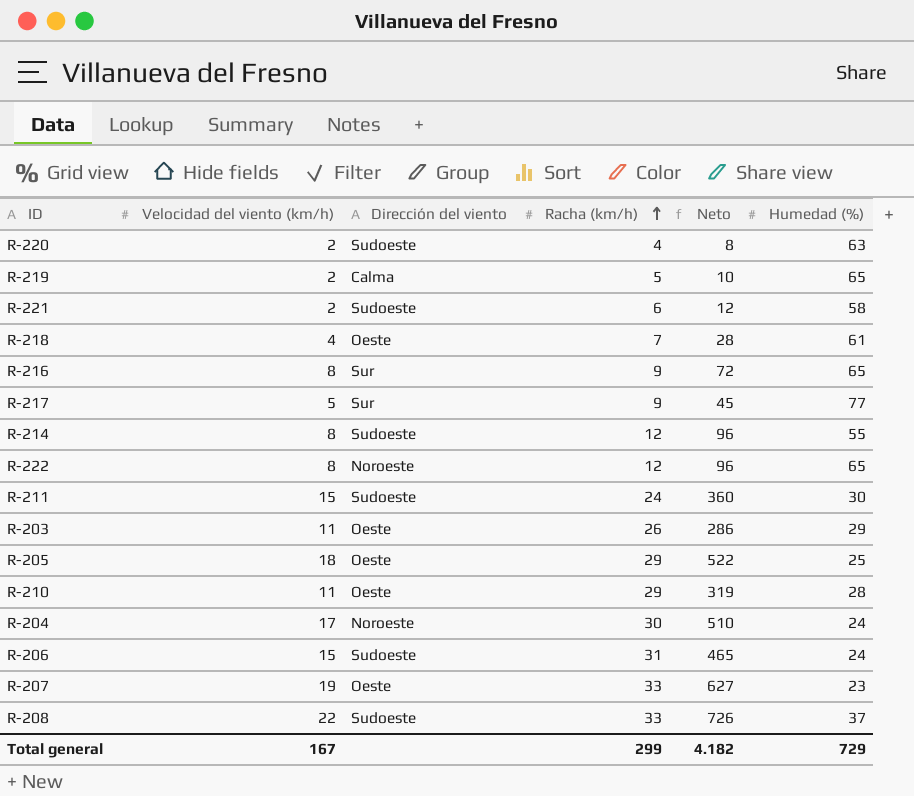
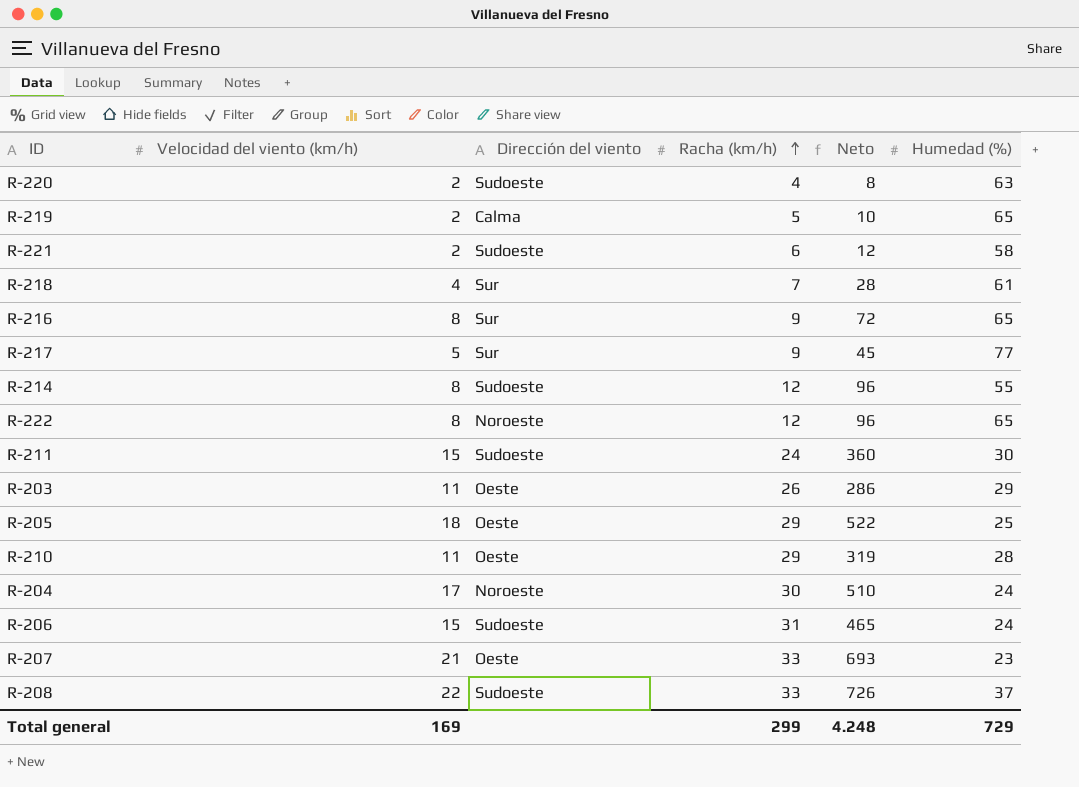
R-218 | Dirección del viento: Oeste -> Sur
R-207 | Velocidad del viento (km/h): 19 -> 21
R-207 | Neto: 627 -> 693
Total general | Velocidad del viento (km/h): 167 -> 169
Total general | Neto: 4.182 -> 4.248

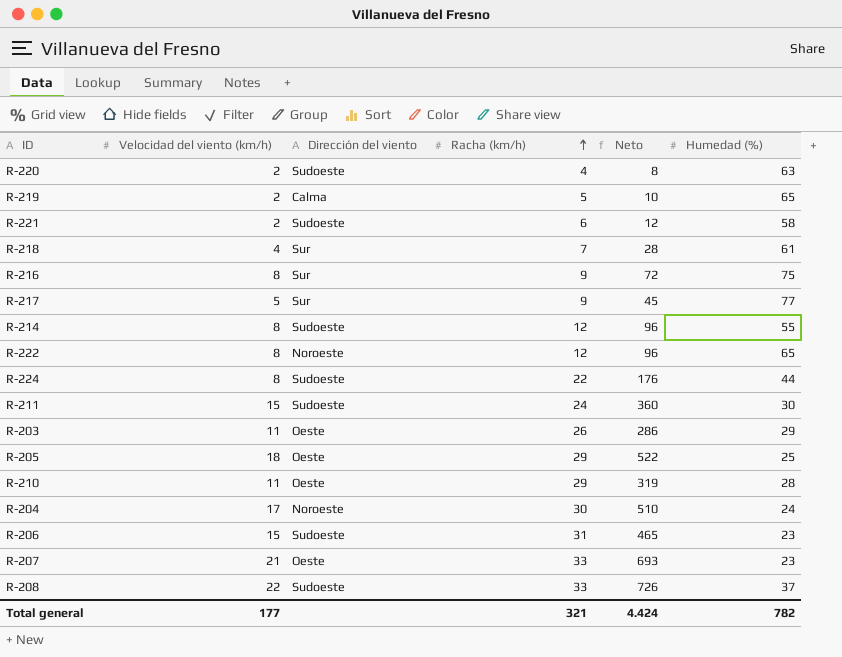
R-216 | Humedad (%): 65 -> 75
row R-224: none -> 8 | Sudoeste | 22 | 176 | 44
R-206 | Humedad (%): 24 -> 23
Total general | Velocidad del viento (km/h): 169 -> 177
Total general | Racha (km/h): 299 -> 321
Total general | Neto: 4.248 -> 4.424
Total general | Humedad (%): 729 -> 782

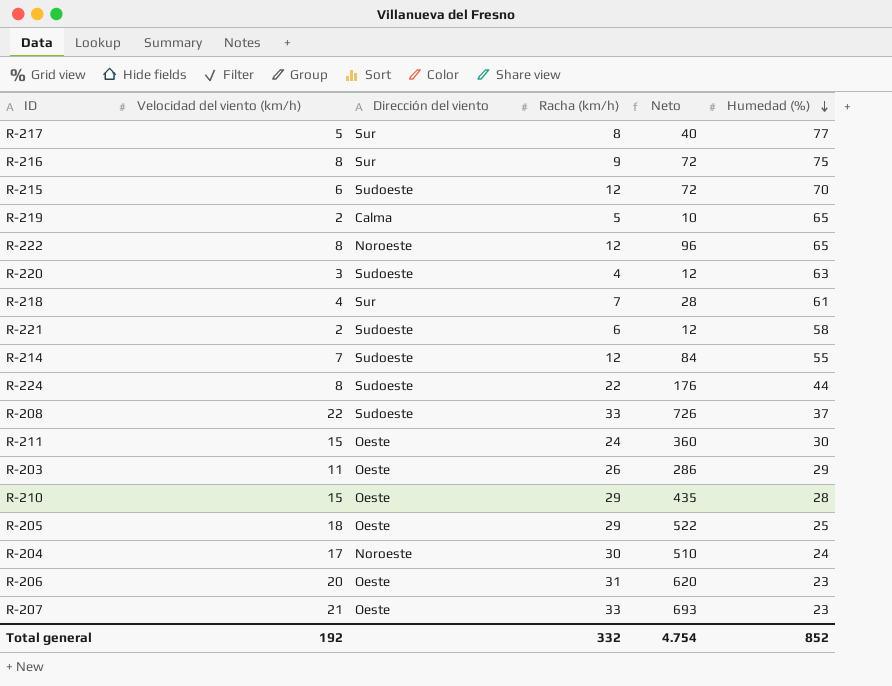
row order: Racha (km/h) ascending -> Humedad (%) descending
R-217 | Racha (km/h): 9 -> 8
R-217 | Neto: 45 -> 40
row R-215: none -> 6 | Sudoeste | 12 | 72 | 70
R-220 | Velocidad del viento (km/h): 2 -> 3
R-220 | Neto: 8 -> 12
R-214 | Velocidad del viento (km/h): 8 -> 7
R-214 | Neto: 96 -> 84
R-211 | Dirección del viento: Sudoeste -> Oeste
R-210 | Velocidad del viento (km/h): 11 -> 15
R-210 | Neto: 319 -> 435
R-206 | Velocidad del viento (km/h): 15 -> 20
R-206 | Dirección del viento: Sudoeste -> Oeste
R-206 | Neto: 465 -> 620
Total general | Velocidad del viento (km/h): 177 -> 192
Total general | Racha (km/h): 321 -> 332
Total general | Neto: 4.424 -> 4.754
Total general | Humedad (%): 782 -> 852

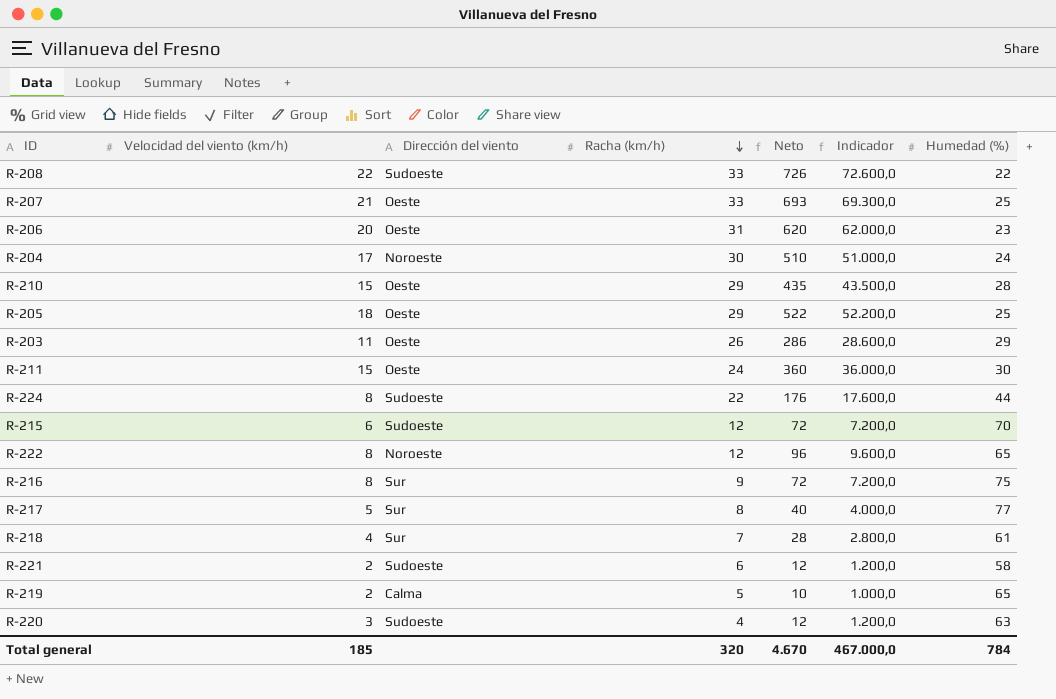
row order: Humedad (%) descending -> Racha (km/h) descending
column Indicador | formula: none -> [Neto] * 100
row R-214: 7 | Sudoeste | 12 | 84 | 55 -> none
R-208 | Humedad (%): 37 -> 22
R-207 | Humedad (%): 23 -> 25
Total general | Velocidad del viento (km/h): 192 -> 185
Total general | Racha (km/h): 332 -> 320
Total general | Neto: 4.754 -> 4.670
Total general | Humedad (%): 852 -> 784

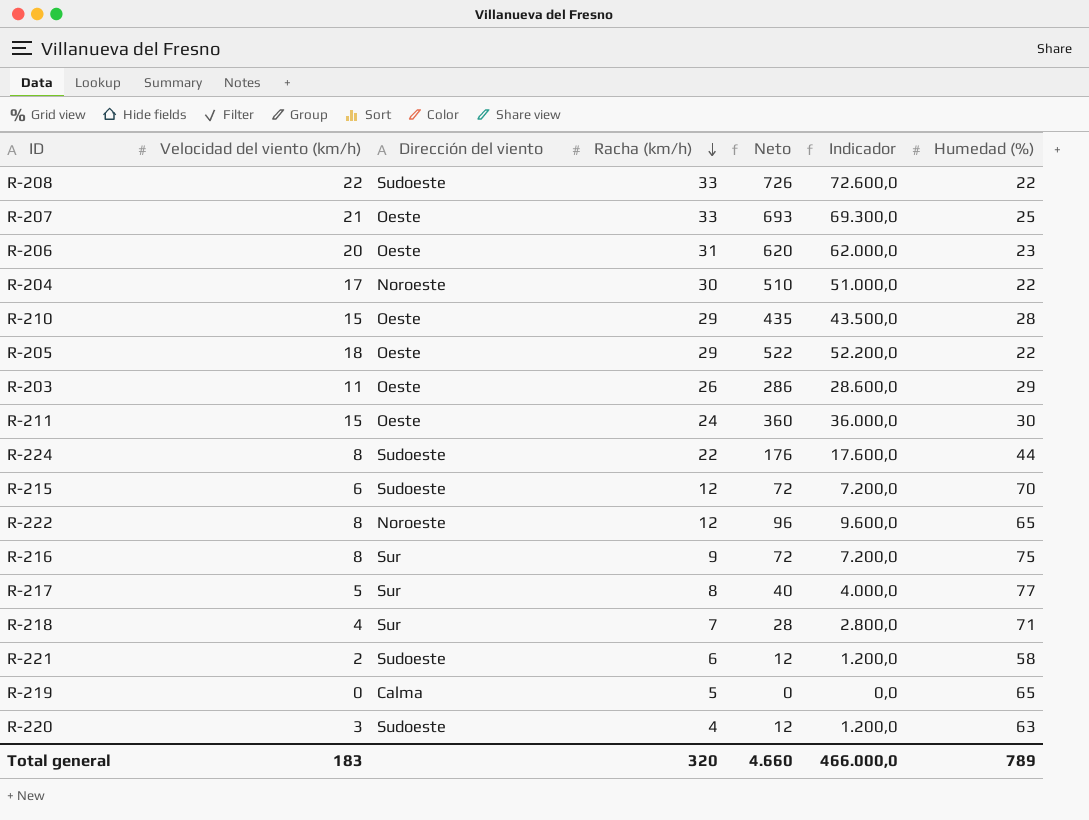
R-204 | Humedad (%): 24 -> 22
R-205 | Humedad (%): 25 -> 22
R-218 | Humedad (%): 61 -> 71
R-219 | Velocidad del viento (km/h): 2 -> 0
R-219 | Neto: 10 -> 0
R-219 | Indicador: 1.000,0 -> 0,0
Total general | Velocidad del viento (km/h): 185 -> 183
Total general | Neto: 4.670 -> 4.660
Total general | Indicador: 467.000,0 -> 466.000,0
Total general | Humedad (%): 784 -> 789

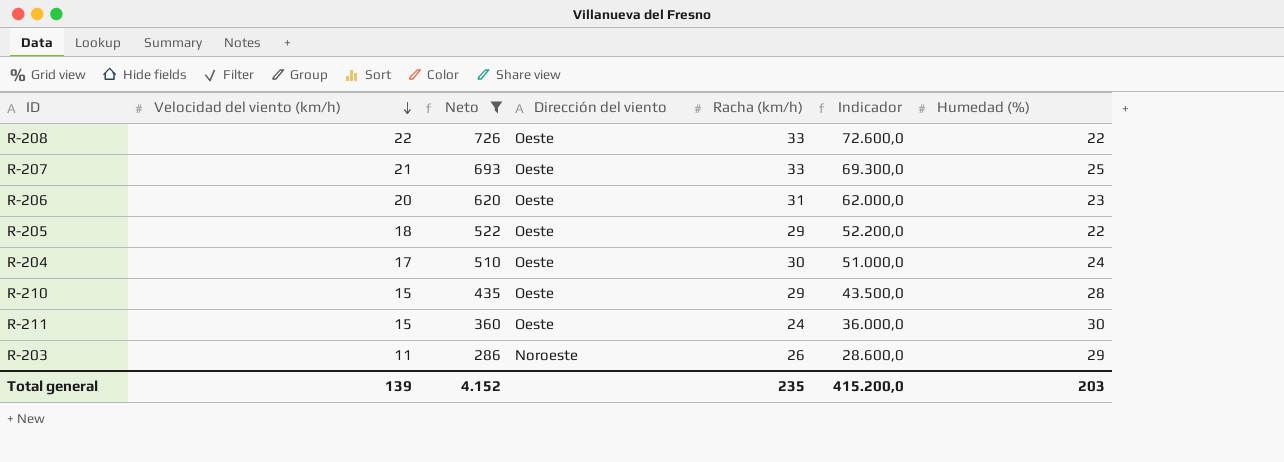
filter: none -> Neto >= 286
row order: Racha (km/h) descending -> Velocidad del viento (km/h) descending
column Neto | position: 5 -> 3
R-208 | Dirección del viento: Sudoeste -> Oeste
R-204 | Dirección del viento: Noroeste -> Oeste
R-204 | Humedad (%): 22 -> 24
R-203 | Dirección del viento: Oeste -> Noroeste
Total general | Velocidad del viento (km/h): 183 -> 139
Total general | Neto: 4.660 -> 4.152
Total general | Racha (km/h): 320 -> 235
Total general | Indicador: 466.000,0 -> 415.200,0
Total general | Humedad (%): 789 -> 203

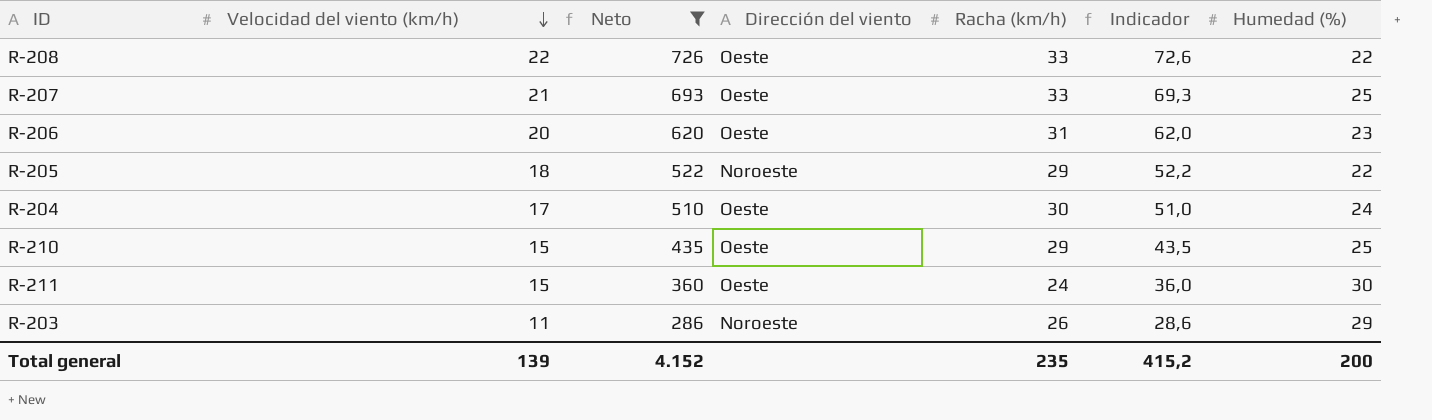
column Indicador | formula: [Neto] * 100 -> [Neto] * 0,1
R-205 | Dirección del viento: Oeste -> Noroeste
R-210 | Humedad (%): 28 -> 25
Total general | Indicador: 415.200,0 -> 415,2
Total general | Humedad (%): 203 -> 200

